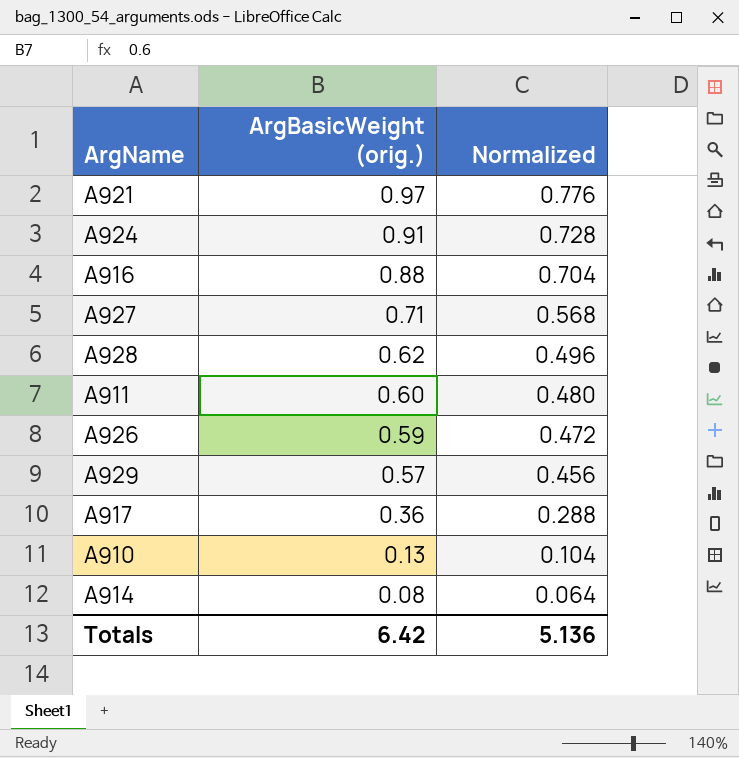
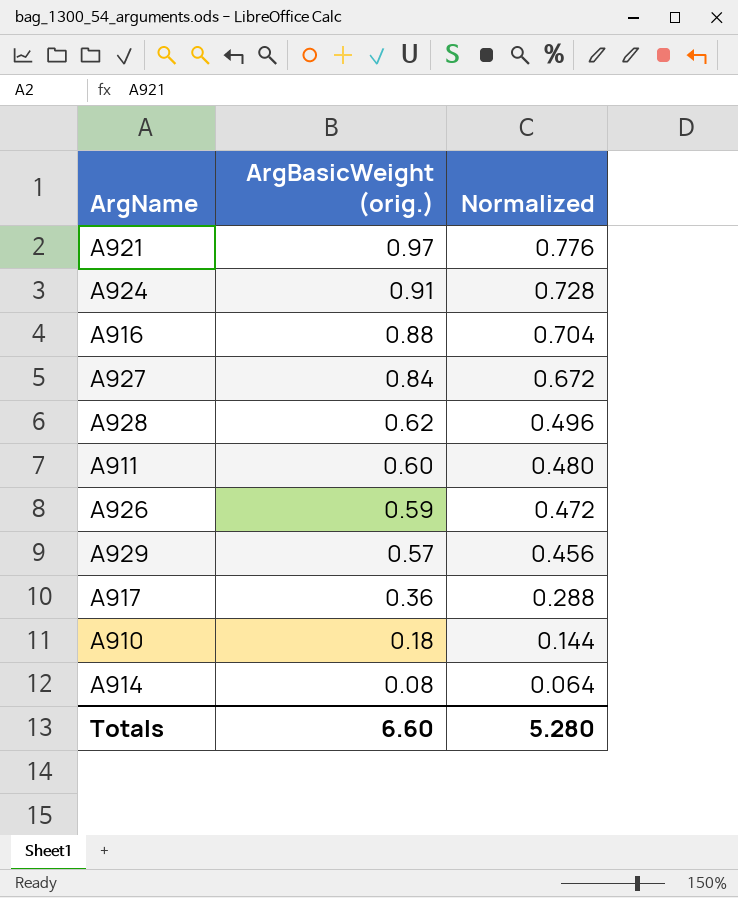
A927 | ArgBasicWeight (orig.): 0.71 -> 0.84
A927 | Normalized: 0.568 -> 0.672
A910 | ArgBasicWeight (orig.): 0.13 -> 0.18
A910 | Normalized: 0.104 -> 0.144
Totals | ArgBasicWeight (orig.): 6.42 -> 6.60
Totals | Normalized: 5.136 -> 5.280

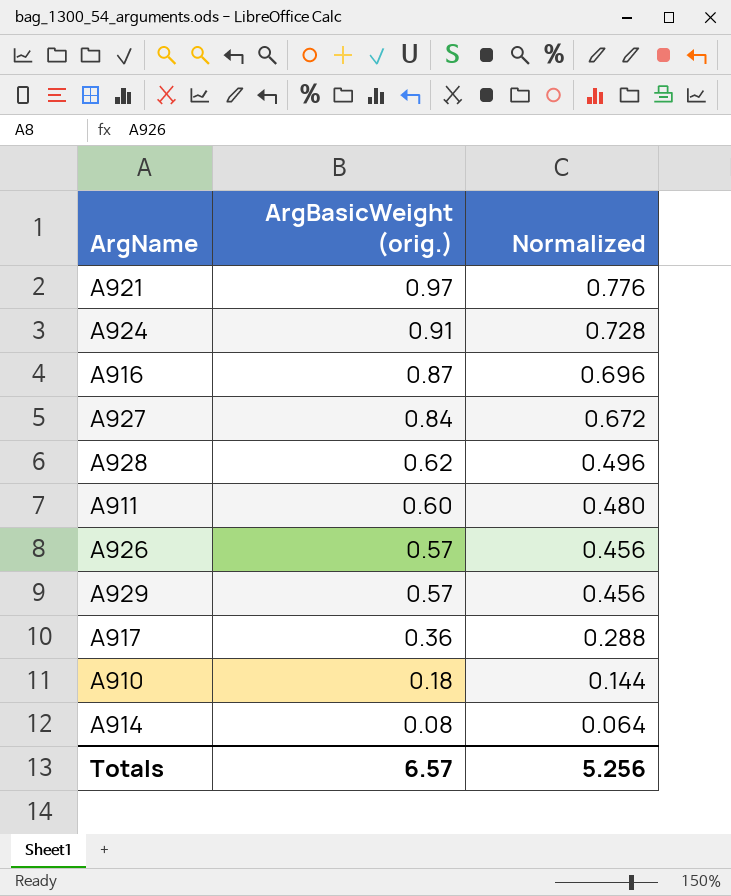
A916 | ArgBasicWeight (orig.): 0.88 -> 0.87
A916 | Normalized: 0.704 -> 0.696
A926 | ArgBasicWeight (orig.): 0.59 -> 0.57
A926 | Normalized: 0.472 -> 0.456
Totals | ArgBasicWeight (orig.): 6.60 -> 6.57
Totals | Normalized: 5.280 -> 5.256

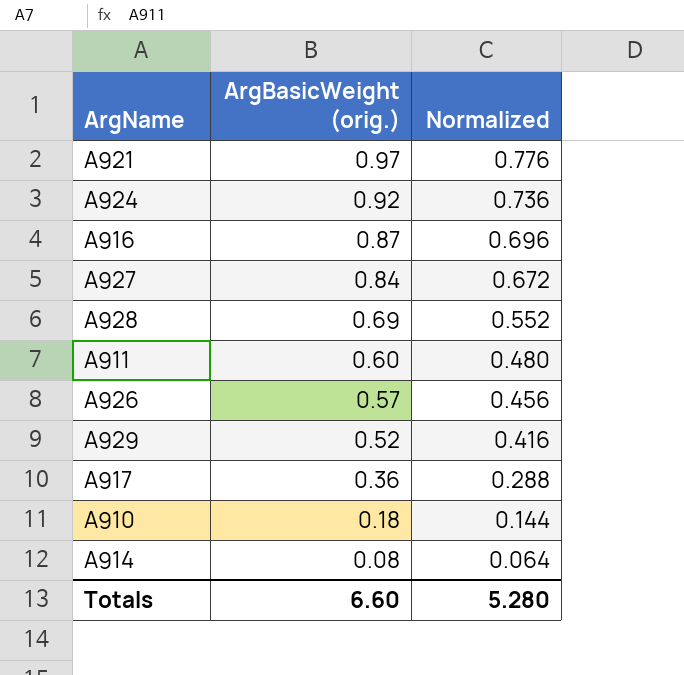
A924 | ArgBasicWeight (orig.): 0.91 -> 0.92
A924 | Normalized: 0.728 -> 0.736
A928 | ArgBasicWeight (orig.): 0.62 -> 0.69
A928 | Normalized: 0.496 -> 0.552
A929 | ArgBasicWeight (orig.): 0.57 -> 0.52
A929 | Normalized: 0.456 -> 0.416
Totals | ArgBasicWeight (orig.): 6.57 -> 6.60
Totals | Normalized: 5.256 -> 5.280

